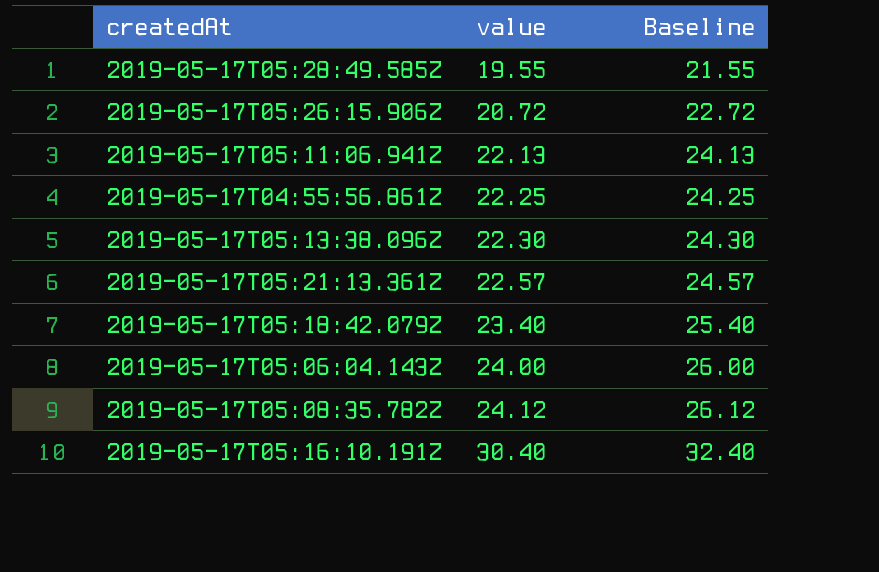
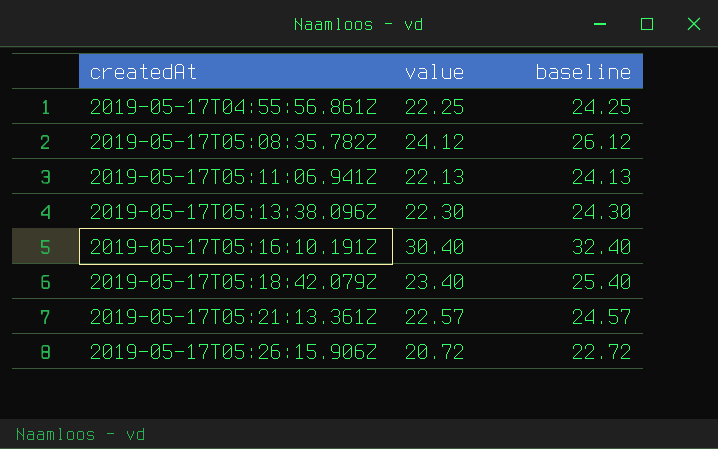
row order: value ascending -> createdAt ascending
column name: Baseline -> baseline
row 2019-05-17T05:28:49.585Z: 19.55 | 21.55 -> none
row 2019-05-17T05:06:04.143Z: 24.00 | 26.00 -> none

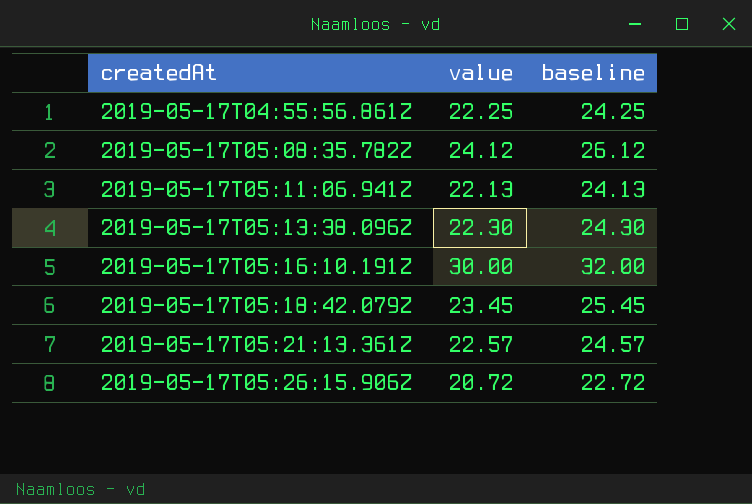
2019-05-17T05:16:10.191Z | value: 30.40 -> 30.00
2019-05-17T05:16:10.191Z | baseline: 32.40 -> 32.00
2019-05-17T05:18:42.079Z | value: 23.40 -> 23.45
2019-05-17T05:18:42.079Z | baseline: 25.40 -> 25.45

